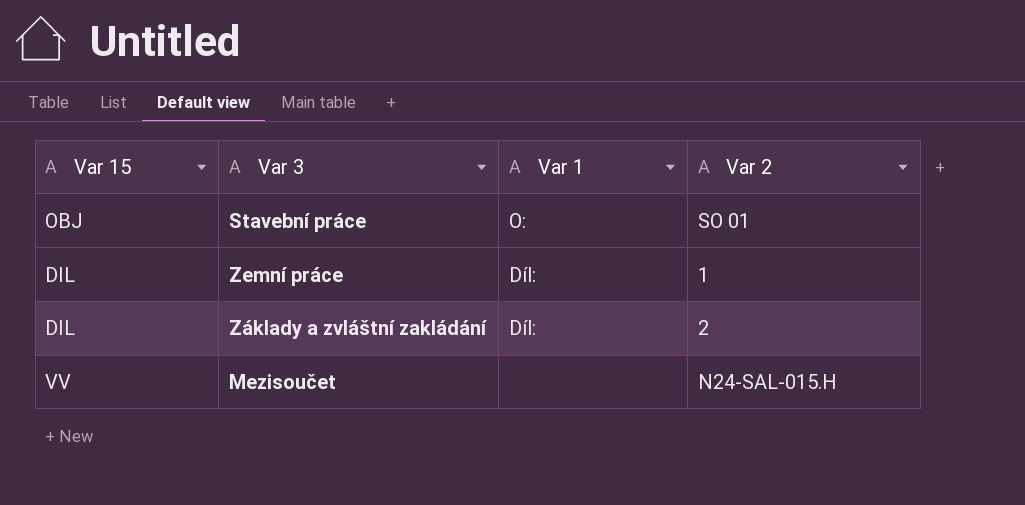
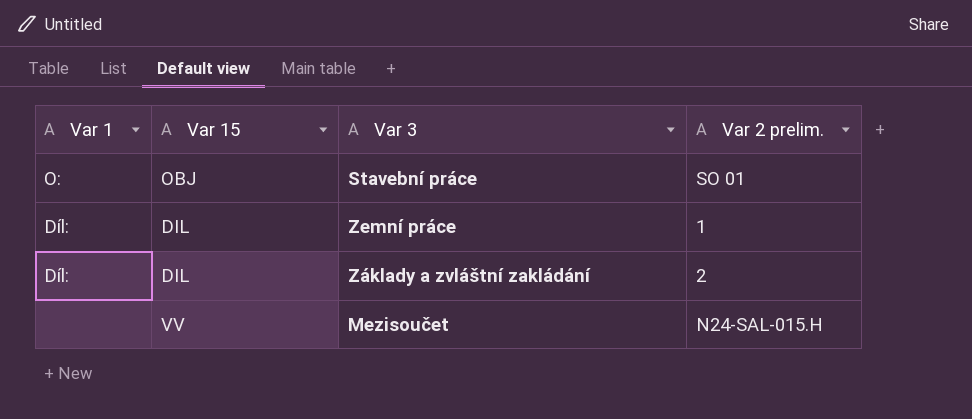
column Var 1 | position: 3 -> 1
column name: Var 2 -> Var 2 prelim.

